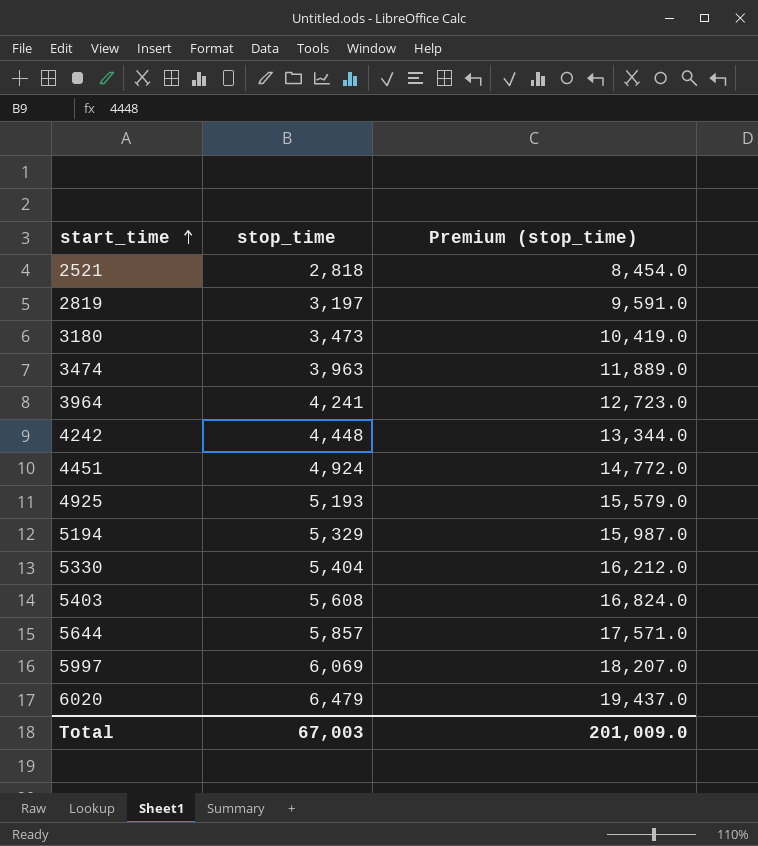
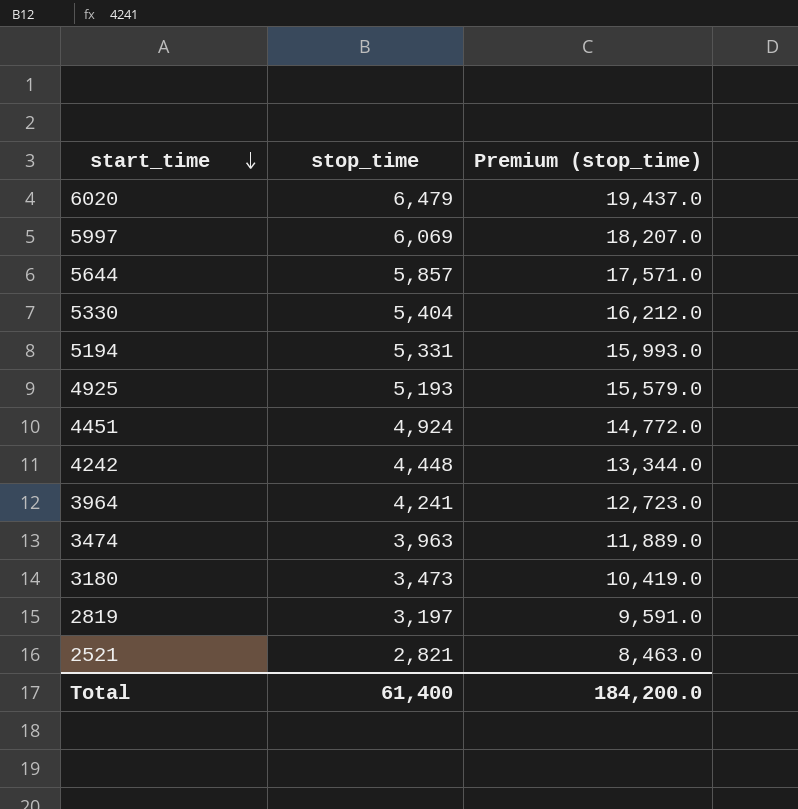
row order: start_time ascending -> start_time descending
row 5403: 5,608 | 16,824.0 -> none
5194 | stop_time: 5,329 -> 5,331
5194 | Premium (stop_time): 15,987.0 -> 15,993.0
2521 | stop_time: 2,818 -> 2,821
2521 | Premium (stop_time): 8,454.0 -> 8,463.0
Total | stop_time: 67,003 -> 61,400
Total | Premium (stop_time): 201,009.0 -> 184,200.0

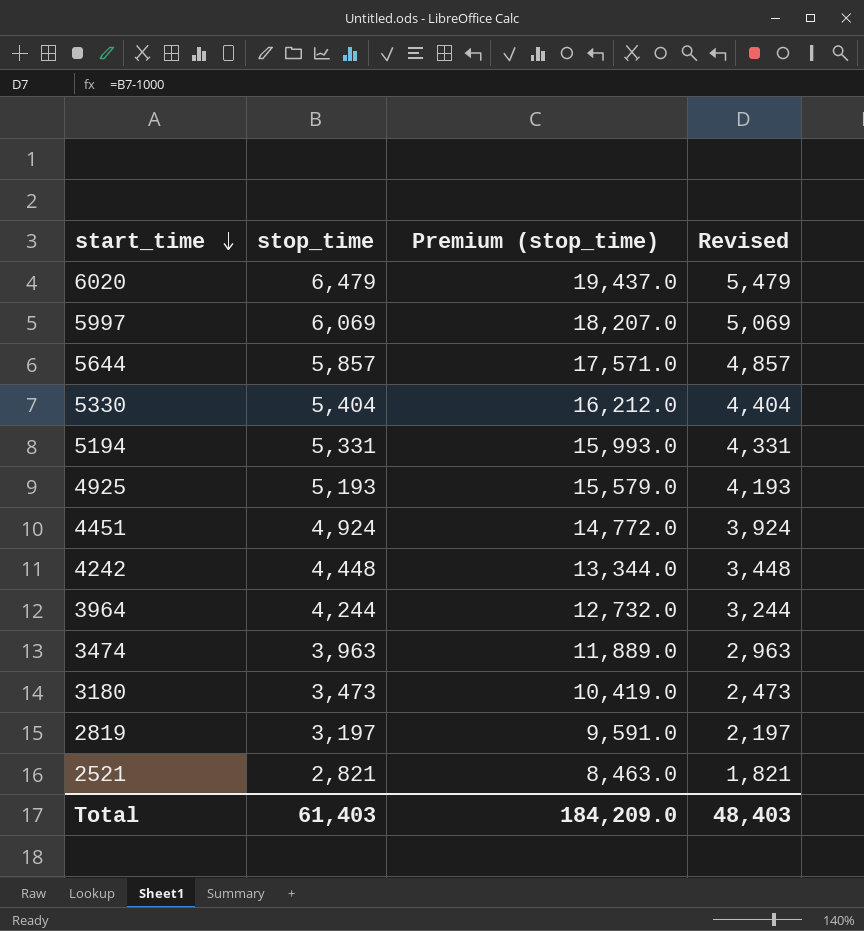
column Revised | formula: none -> [stop_time] - 1000
3964 | stop_time: 4,241 -> 4,244
3964 | Premium (stop_time): 12,723.0 -> 12,732.0
Total | stop_time: 61,400 -> 61,403
Total | Premium (stop_time): 184,200.0 -> 184,209.0

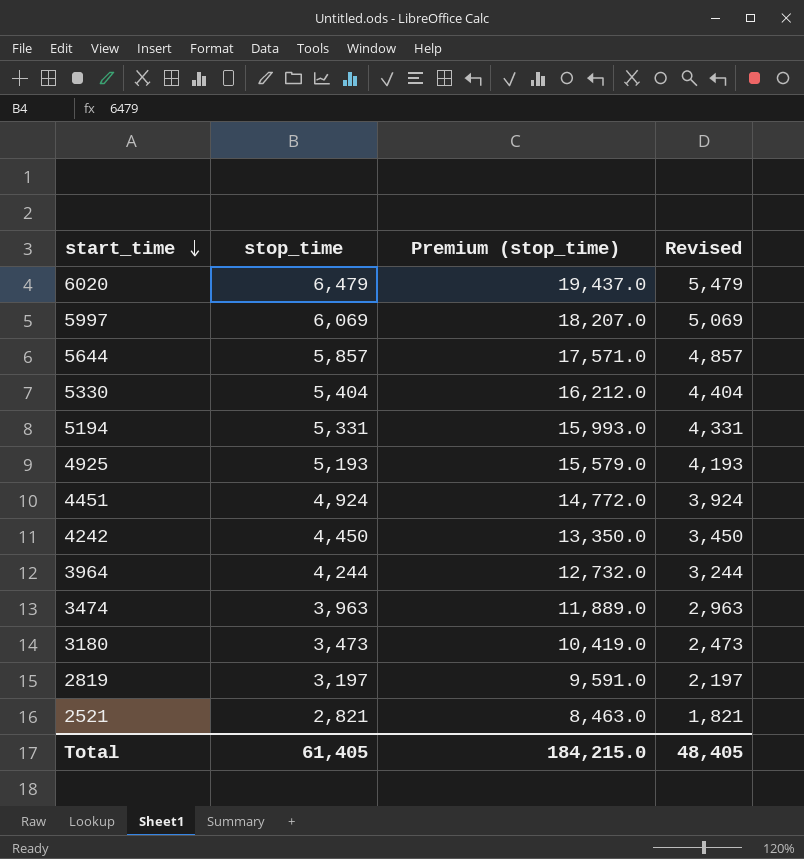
4242 | stop_time: 4,448 -> 4,450
4242 | Premium (stop_time): 13,344.0 -> 13,350.0
4242 | Revised: 3,448 -> 3,450
Total | stop_time: 61,403 -> 61,405
Total | Premium (stop_time): 184,209.0 -> 184,215.0
Total | Revised: 48,403 -> 48,405

